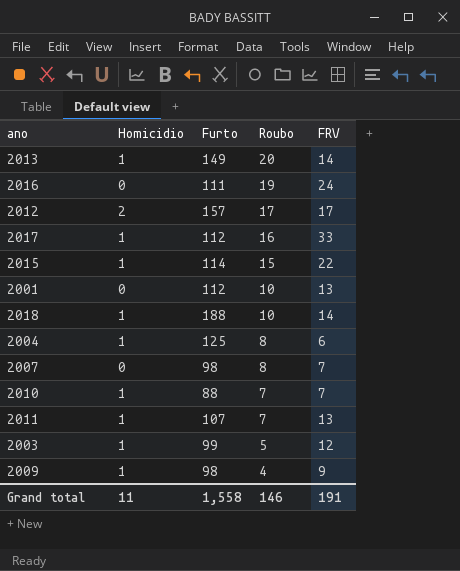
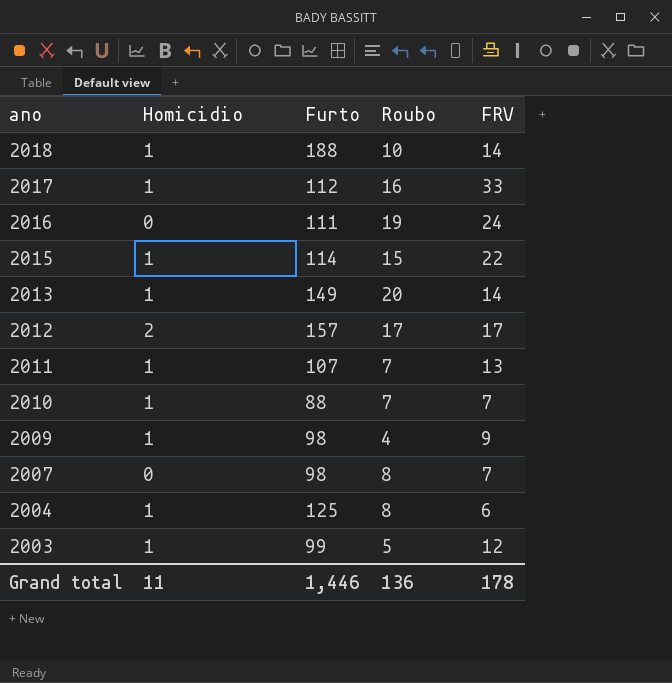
row order: Roubo descending -> ano descending
row 2001: 0 | 112 | 10 | 13 -> none
Grand total | Furto: 1,558 -> 1,446
Grand total | Roubo: 146 -> 136
Grand total | FRV: 191 -> 178

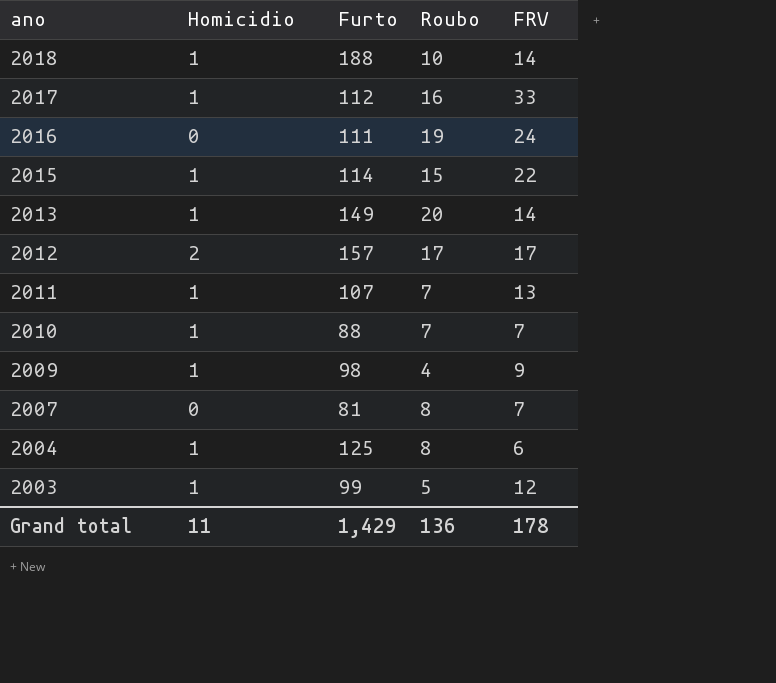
2007 | Furto: 98 -> 81
Grand total | Furto: 1,446 -> 1,429

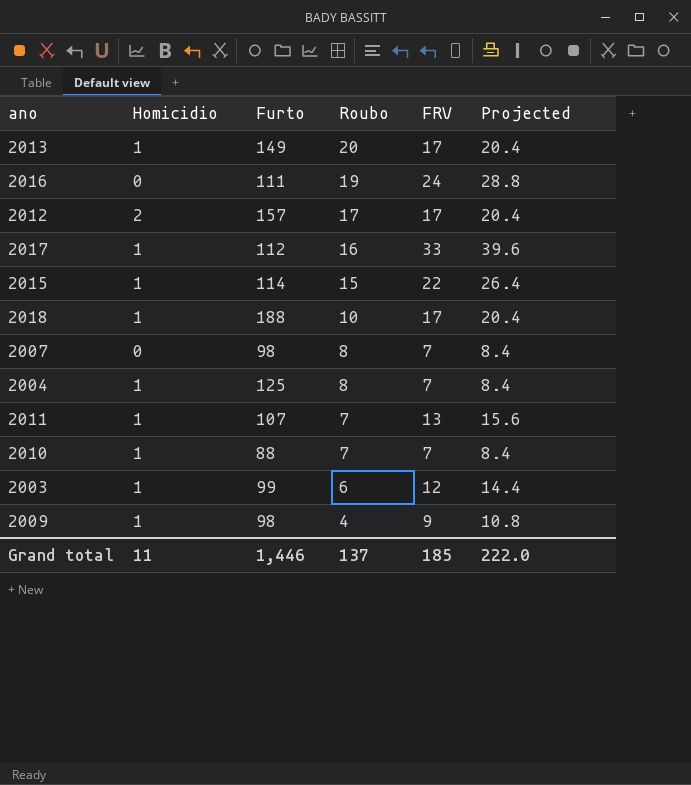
row order: ano descending -> Roubo descending
column Projected | formula: none -> [FRV] * 1.2
2013 | FRV: 14 -> 17
2018 | FRV: 14 -> 17
2007 | Furto: 81 -> 98
2004 | FRV: 6 -> 7
2003 | Roubo: 5 -> 6
Grand total | Furto: 1,429 -> 1,446
Grand total | Roubo: 136 -> 137
Grand total | FRV: 178 -> 185

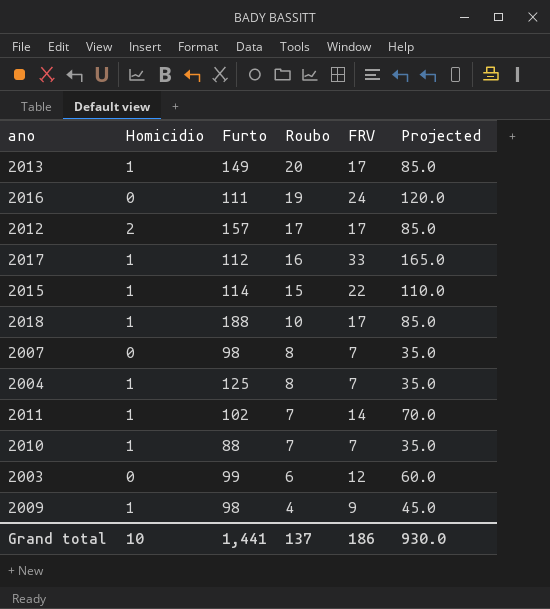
column Projected | formula: [FRV] * 1.2 -> [FRV] * 5
2011 | Furto: 107 -> 102
2011 | FRV: 13 -> 14
2003 | Homicidio: 1 -> 0
Grand total | Homicidio: 11 -> 10
Grand total | Furto: 1,446 -> 1,441
Grand total | FRV: 185 -> 186
Grand total | Projected: 222.0 -> 930.0

